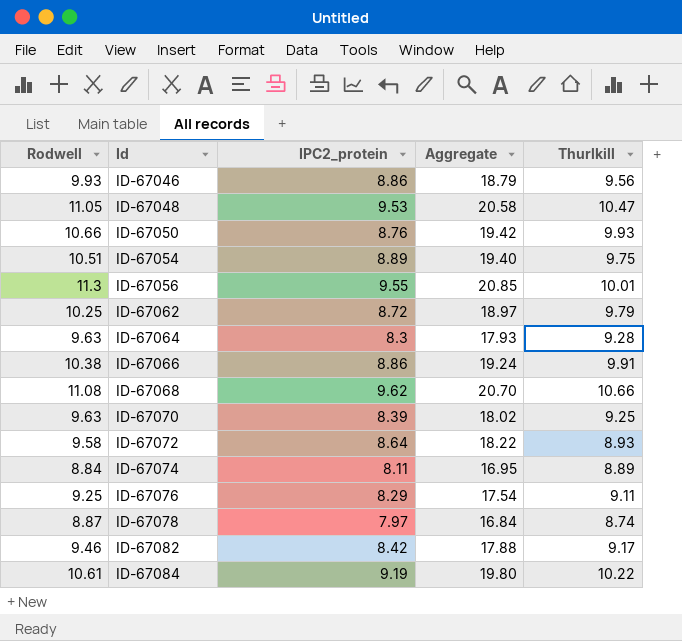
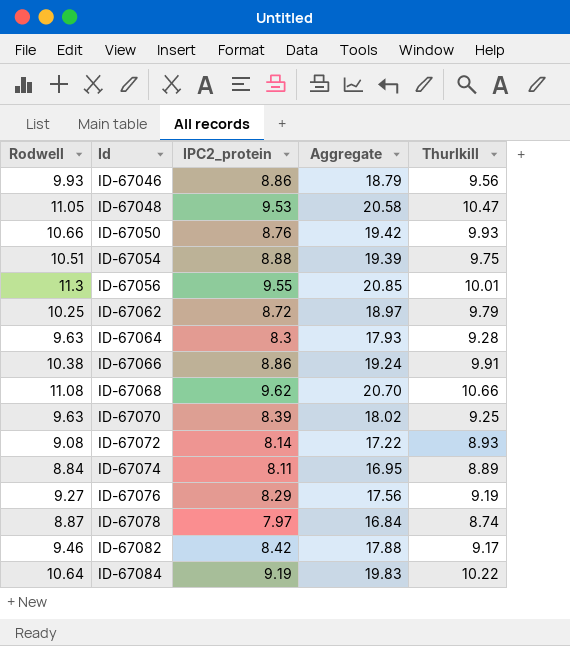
ID-67054 | IPC2_protein: 8.89 -> 8.88
ID-67054 | Aggregate: 19.40 -> 19.39
ID-67072 | Rodwell: 9.58 -> 9.08
ID-67072 | IPC2_protein: 8.64 -> 8.14
ID-67072 | Aggregate: 18.22 -> 17.22
ID-67076 | Rodwell: 9.25 -> 9.27
ID-67076 | Aggregate: 17.54 -> 17.56
ID-67076 | Thurlkill: 9.11 -> 9.19
ID-67084 | Rodwell: 10.61 -> 10.64
ID-67084 | Aggregate: 19.80 -> 19.83

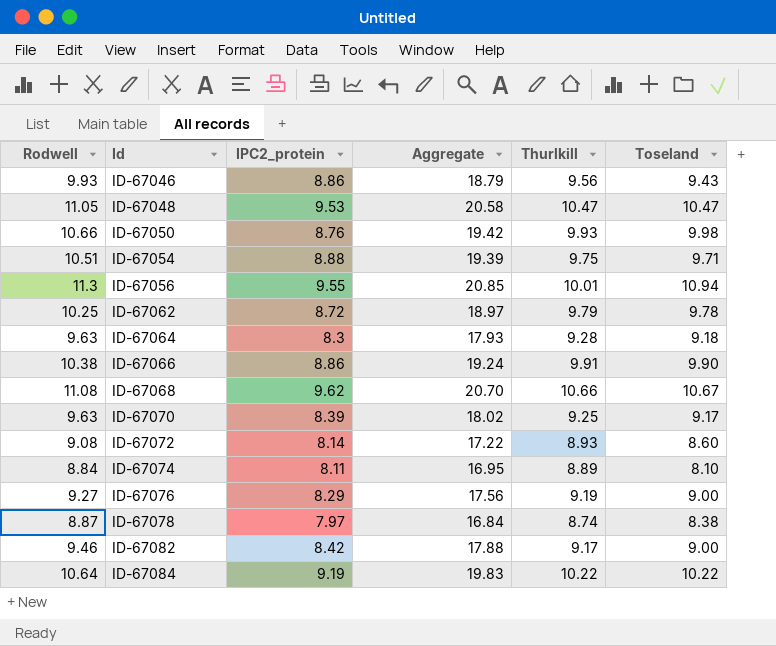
column Toseland | position: none -> 6

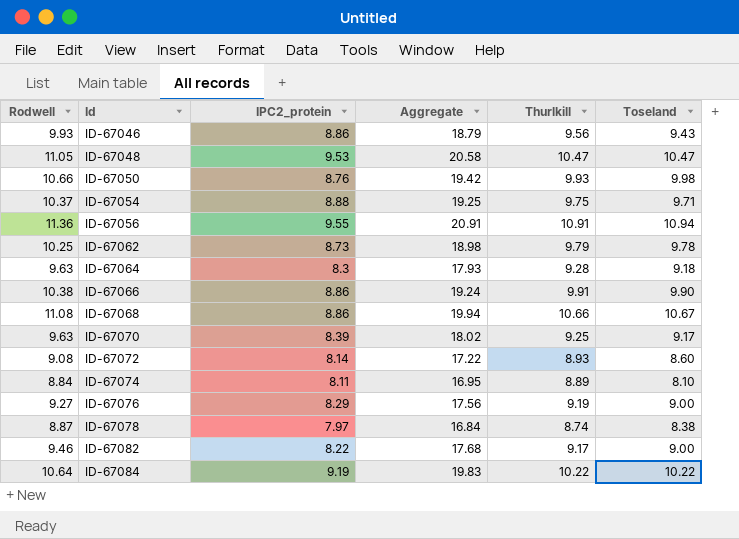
ID-67054 | Rodwell: 10.51 -> 10.37
ID-67054 | Aggregate: 19.39 -> 19.25
ID-67056 | Rodwell: 11.3 -> 11.36
ID-67056 | Aggregate: 20.85 -> 20.91
ID-67056 | Thurlkill: 10.01 -> 10.91
ID-67062 | IPC2_protein: 8.72 -> 8.73
ID-67062 | Aggregate: 18.97 -> 18.98
ID-67068 | IPC2_protein: 9.62 -> 8.86
ID-67068 | Aggregate: 20.70 -> 19.94
ID-67082 | IPC2_protein: 8.42 -> 8.22
ID-67082 | Aggregate: 17.88 -> 17.68

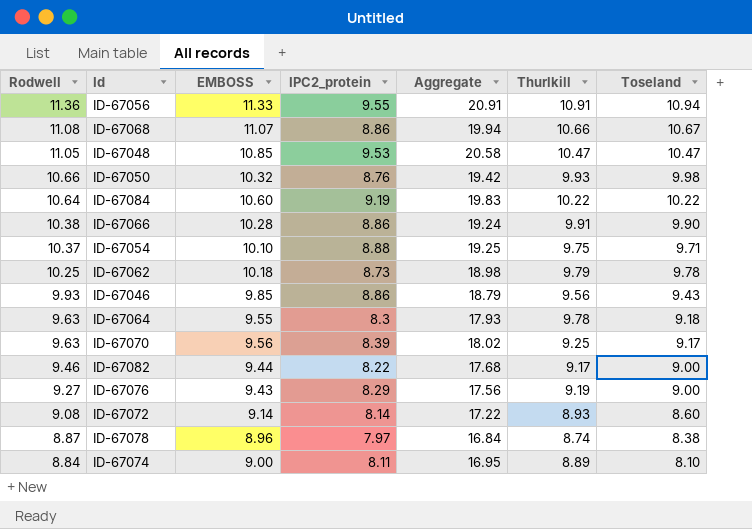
row order: Id ascending -> Rodwell descending
column EMBOSS | position: none -> 3
ID-67064 | Thurlkill: 9.28 -> 9.78

